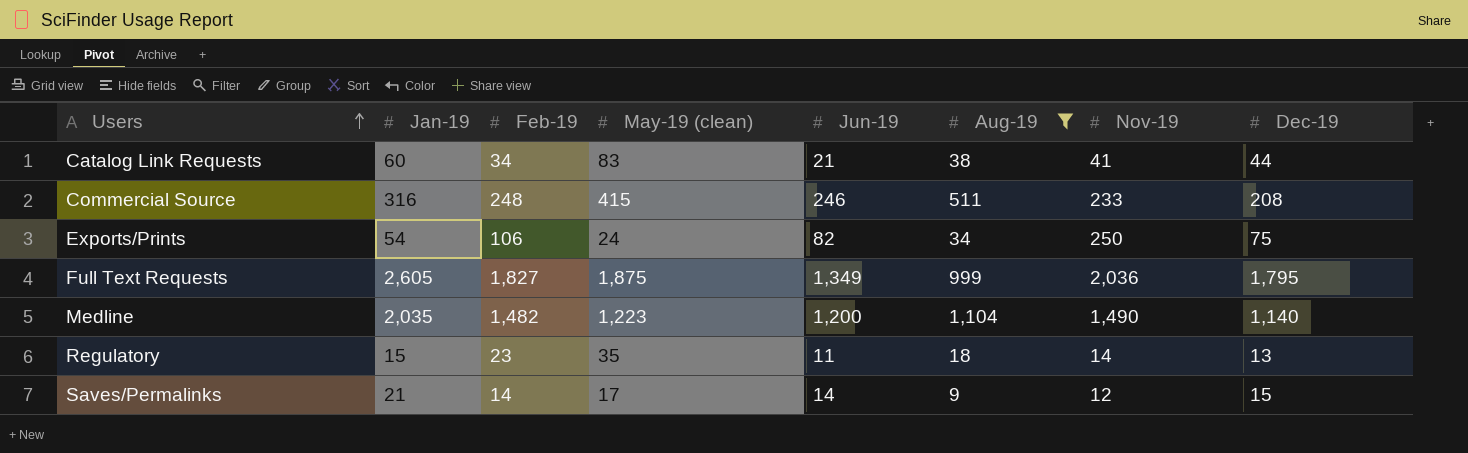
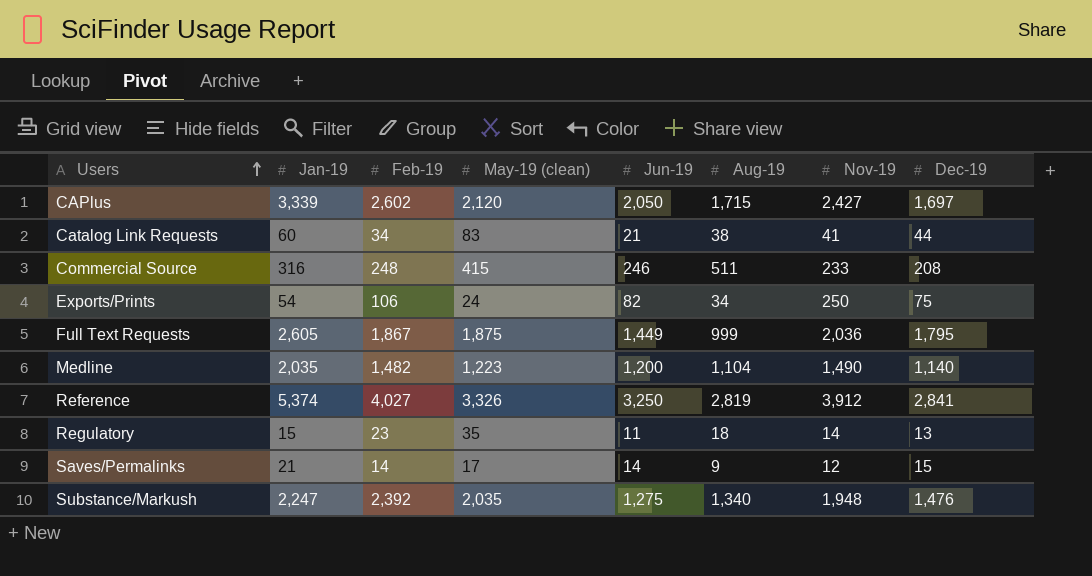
filter: Aug-19 <= 1,104 -> none
Full Text Requests | Feb-19: 1,827 -> 1,867
Full Text Requests | Jun-19: 1,349 -> 1,449

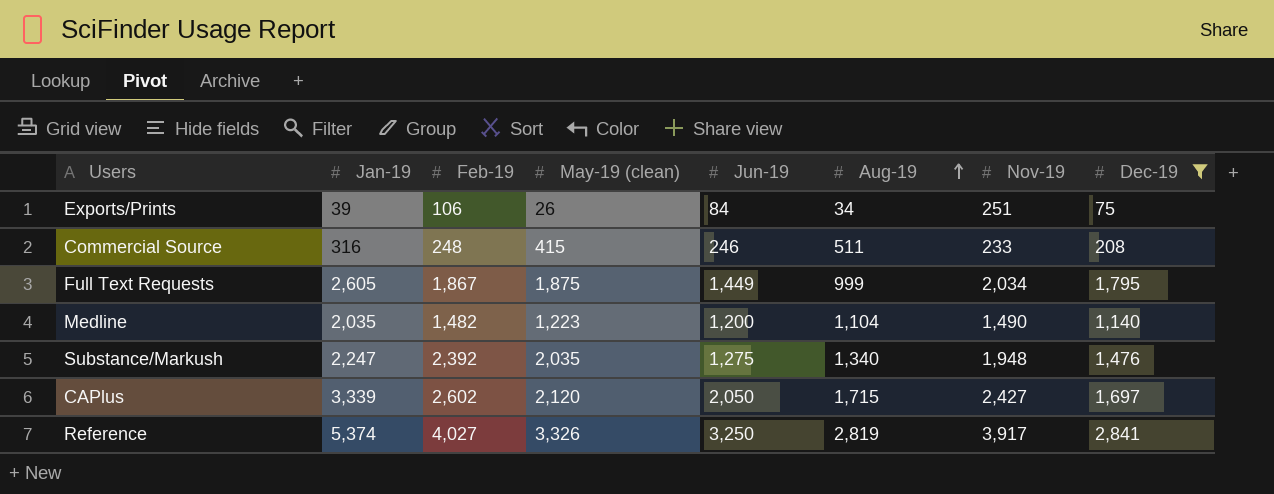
filter: none -> Dec-19 >= 75
row order: Users ascending -> Aug-19 ascending
Exports/Prints | Jan-19: 54 -> 39
Exports/Prints | May-19 (clean): 24 -> 26
Exports/Prints | Jun-19: 82 -> 84
Exports/Prints | Nov-19: 250 -> 251
Full Text Requests | Nov-19: 2,036 -> 2,034
Reference | Nov-19: 3,912 -> 3,917

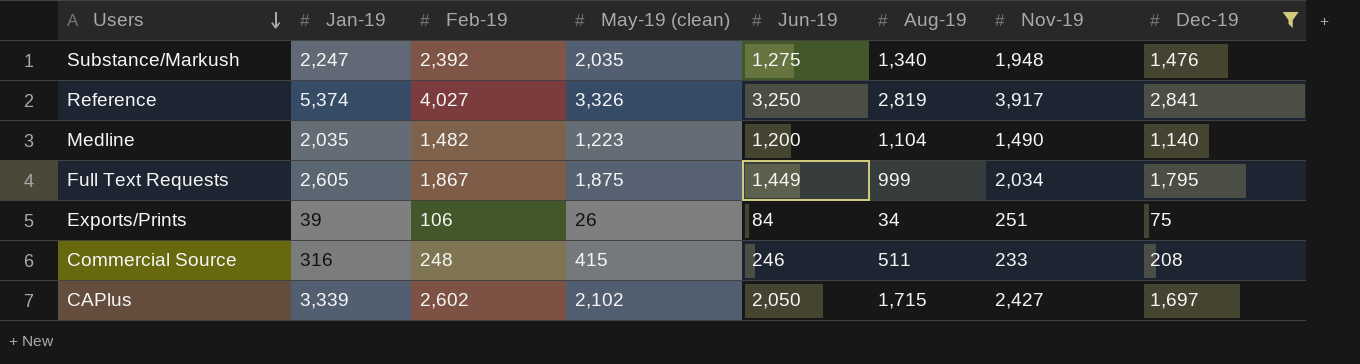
row order: Aug-19 ascending -> Users descending
CAPlus | May-19 (clean): 2,120 -> 2,102

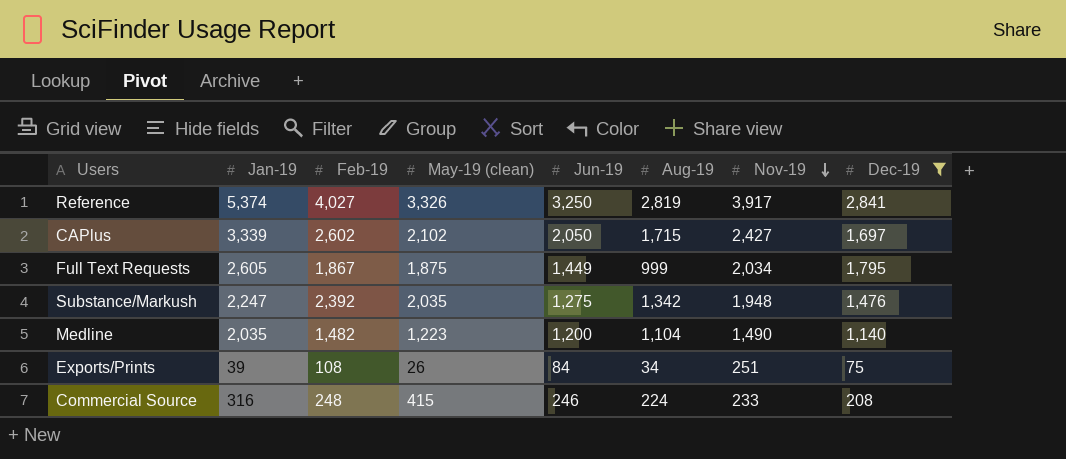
row order: Users descending -> Nov-19 descending
Substance/Markush | Aug-19: 1,340 -> 1,342
Exports/Prints | Feb-19: 106 -> 108
Commercial Source | Aug-19: 511 -> 224

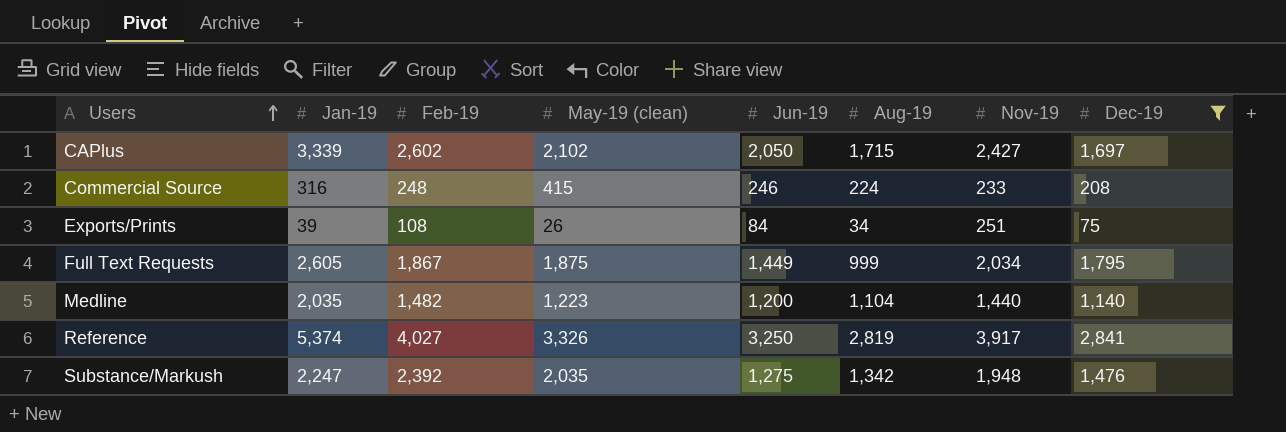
row order: Nov-19 descending -> Users ascending
Medline | Nov-19: 1,490 -> 1,440

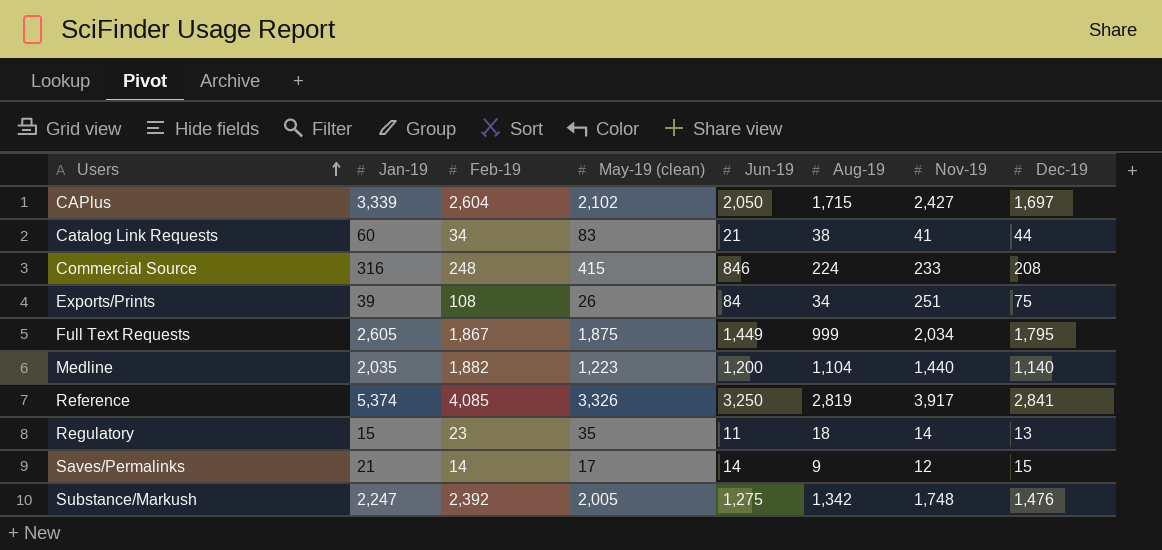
filter: Dec-19 >= 75 -> none
CAPlus | Feb-19: 2,602 -> 2,604
Commercial Source | Jun-19: 246 -> 846
Medline | Feb-19: 1,482 -> 1,882
Reference | Feb-19: 4,027 -> 4,085
Substance/Markush | May-19 (clean): 2,035 -> 2,005
Substance/Markush | Nov-19: 1,948 -> 1,748

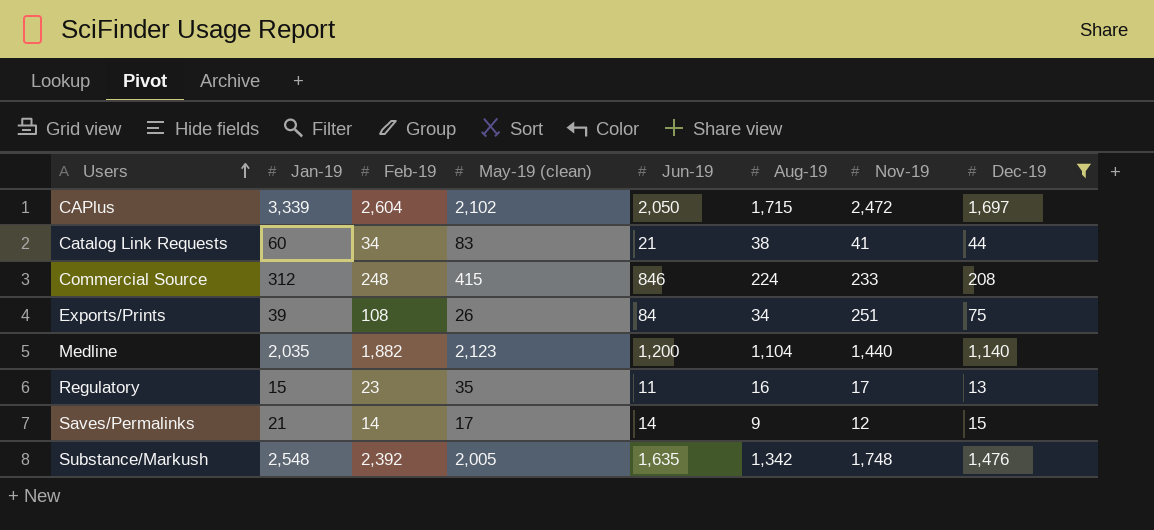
filter: none -> Dec-19 <= 1,697
CAPlus | Nov-19: 2,427 -> 2,472
Commercial Source | Jan-19: 316 -> 312
Medline | May-19 (clean): 1,223 -> 2,123
Regulatory | Aug-19: 18 -> 16
Regulatory | Nov-19: 14 -> 17
Substance/Markush | Jan-19: 2,247 -> 2,548
Substance/Markush | Jun-19: 1,275 -> 1,635

